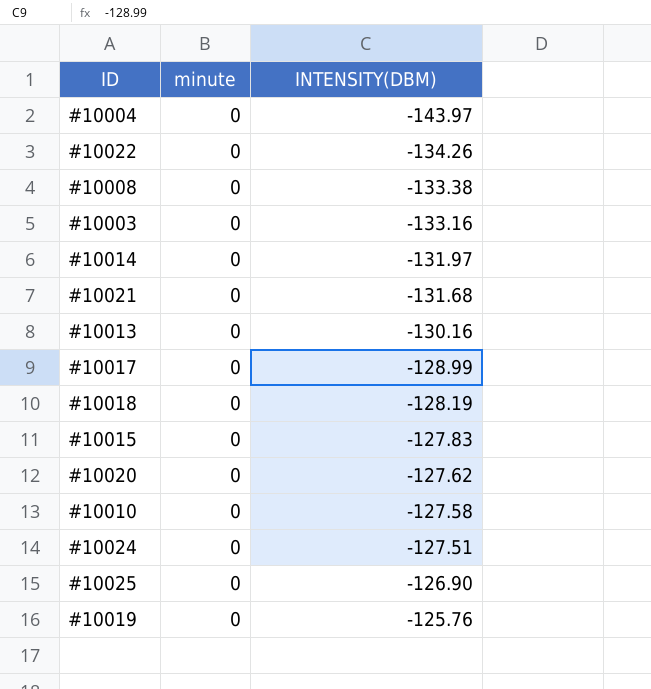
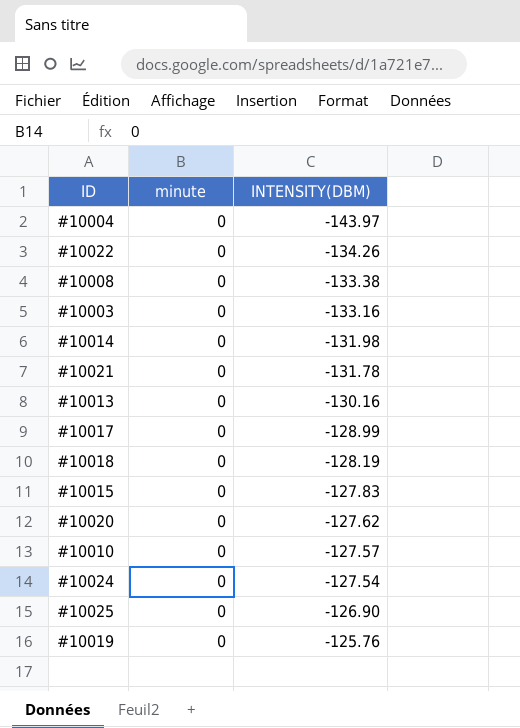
#10014 | INTENSITY(DBM): -131.97 -> -131.98
#10021 | INTENSITY(DBM): -131.68 -> -131.78
#10010 | INTENSITY(DBM): -127.58 -> -127.57
#10024 | INTENSITY(DBM): -127.51 -> -127.54

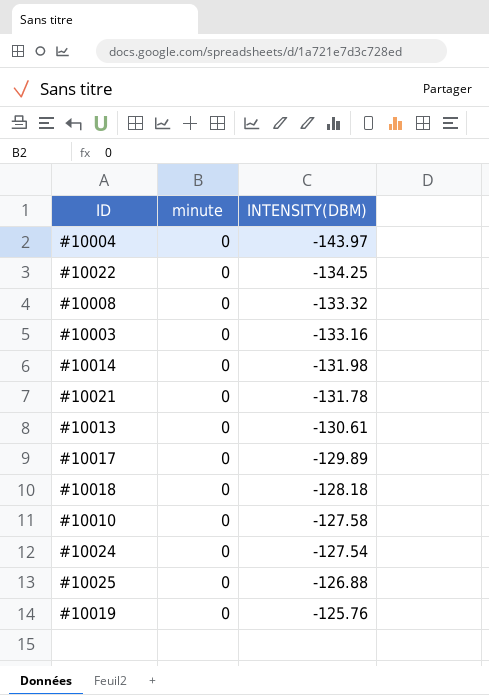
row #10015: 0 | -127.83 -> none
row #10020: 0 | -127.62 -> none
#10022 | INTENSITY(DBM): -134.26 -> -134.25
#10008 | INTENSITY(DBM): -133.38 -> -133.32
#10013 | INTENSITY(DBM): -130.16 -> -130.61
#10017 | INTENSITY(DBM): -128.99 -> -129.89
#10018 | INTENSITY(DBM): -128.19 -> -128.18
#10010 | INTENSITY(DBM): -127.57 -> -127.58
#10025 | INTENSITY(DBM): -126.90 -> -126.88

